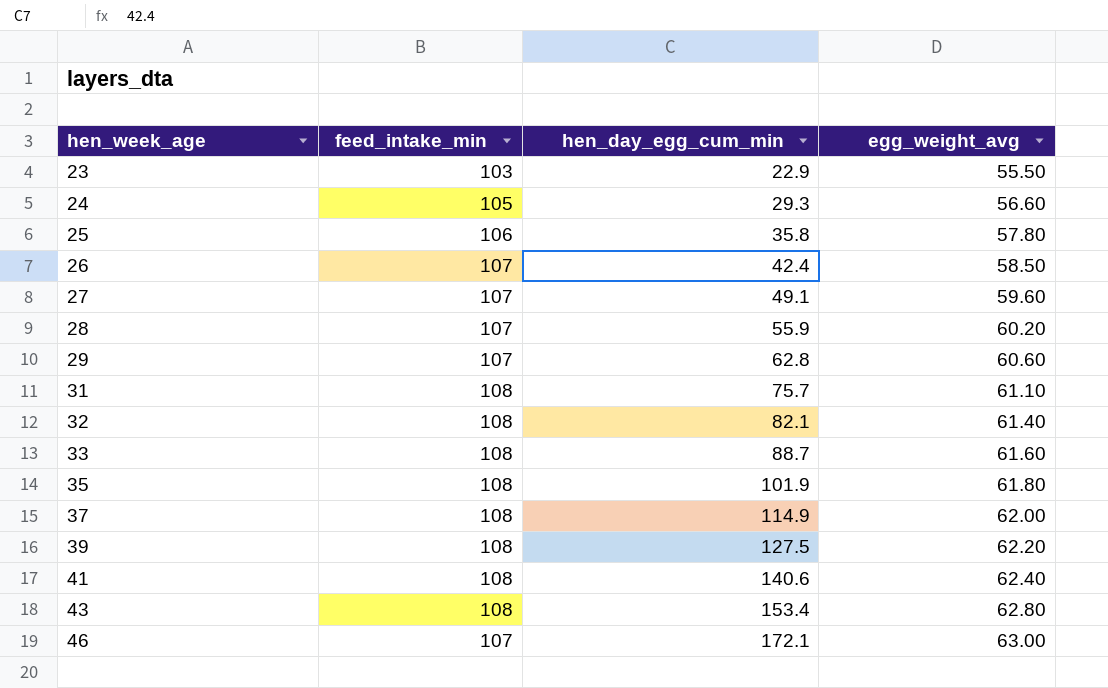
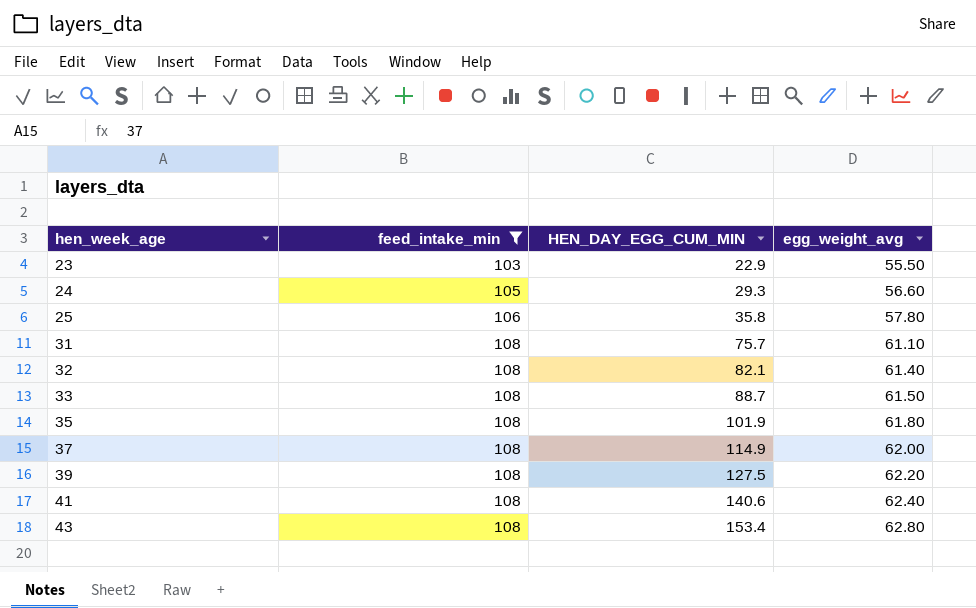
filter: none -> feed_intake_min != 107
column name: hen_day_egg_cum_min -> HEN_DAY_EGG_CUM_MIN
33 | egg_weight_avg: 61.60 -> 61.50

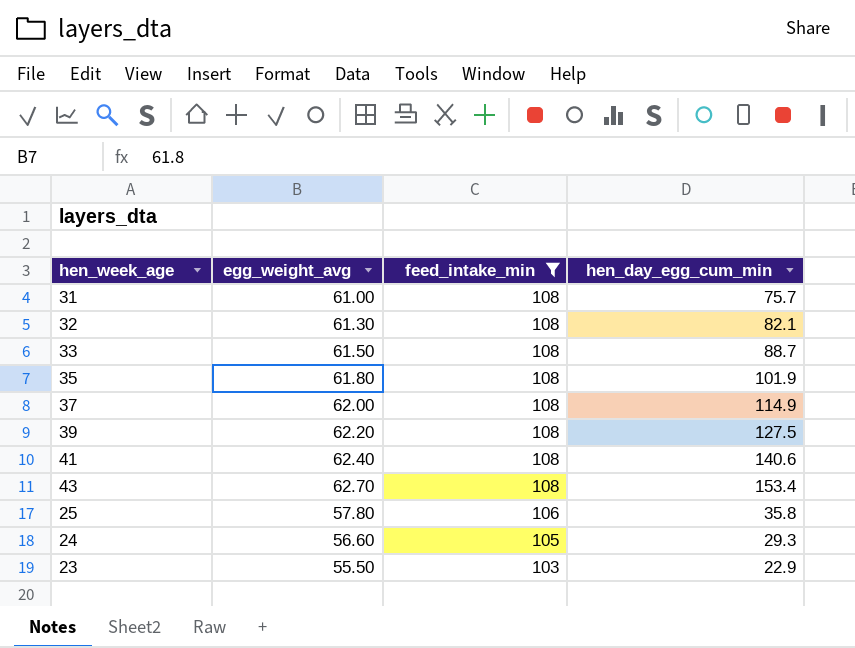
row order: hen_week_age ascending -> feed_intake_min descending
column egg_weight_avg | position: 4 -> 2
column name: HEN_DAY_EGG_CUM_MIN -> hen_day_egg_cum_min
31 | egg_weight_avg: 61.10 -> 61.00
32 | egg_weight_avg: 61.40 -> 61.30
43 | egg_weight_avg: 62.80 -> 62.70

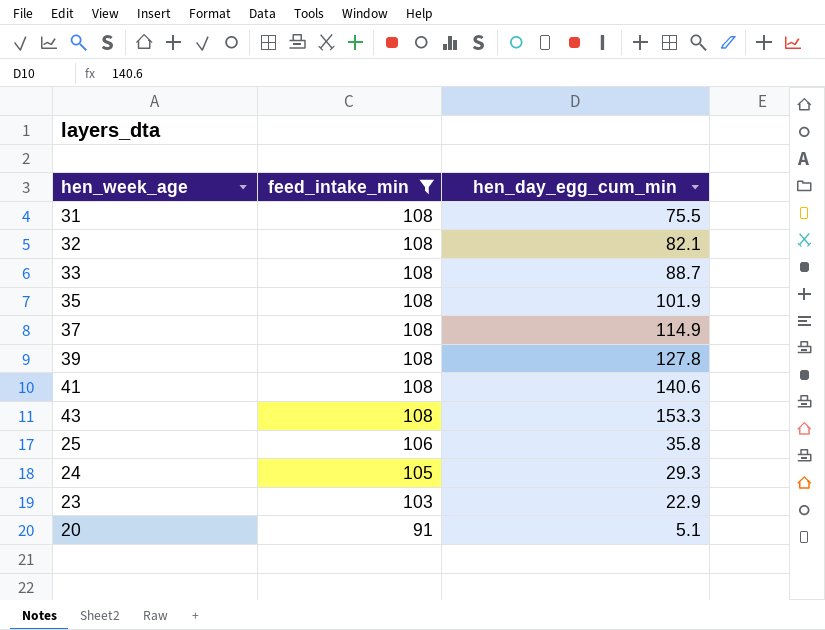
column egg_weight_avg | position: 2 -> none
31 | hen_day_egg_cum_min: 75.7 -> 75.5
39 | hen_day_egg_cum_min: 127.5 -> 127.8
43 | hen_day_egg_cum_min: 153.4 -> 153.3
row 20: none -> 91 | 5.1

